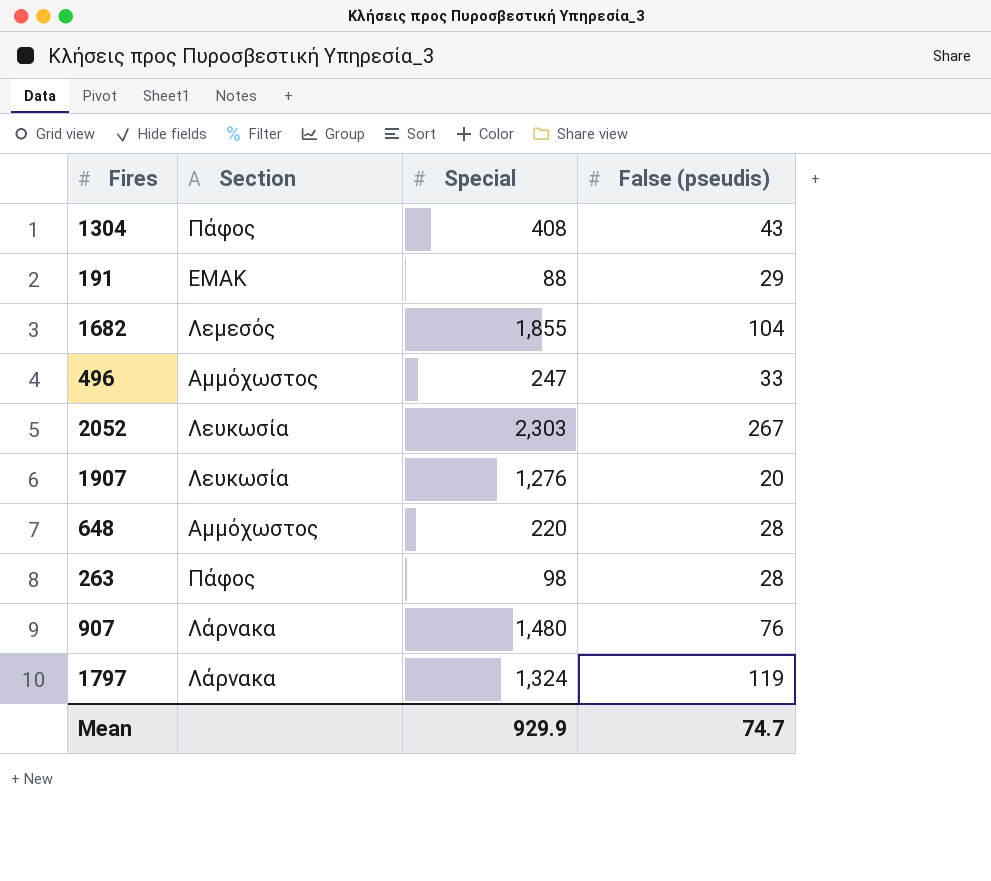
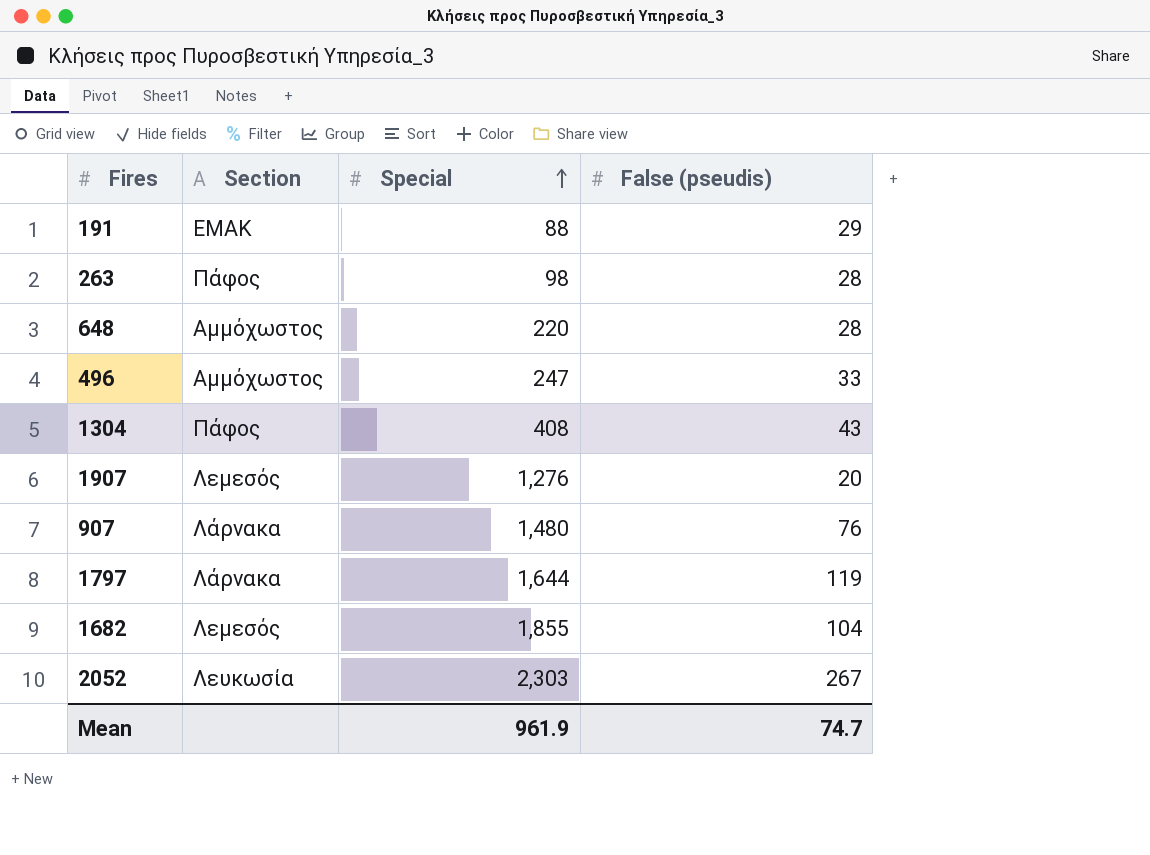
row order: none -> Special ascending
1907 | Section: Λευκωσία -> Λεμεσός
1797 | Special: 1,324 -> 1,644
Mean | Special: 929.9 -> 961.9

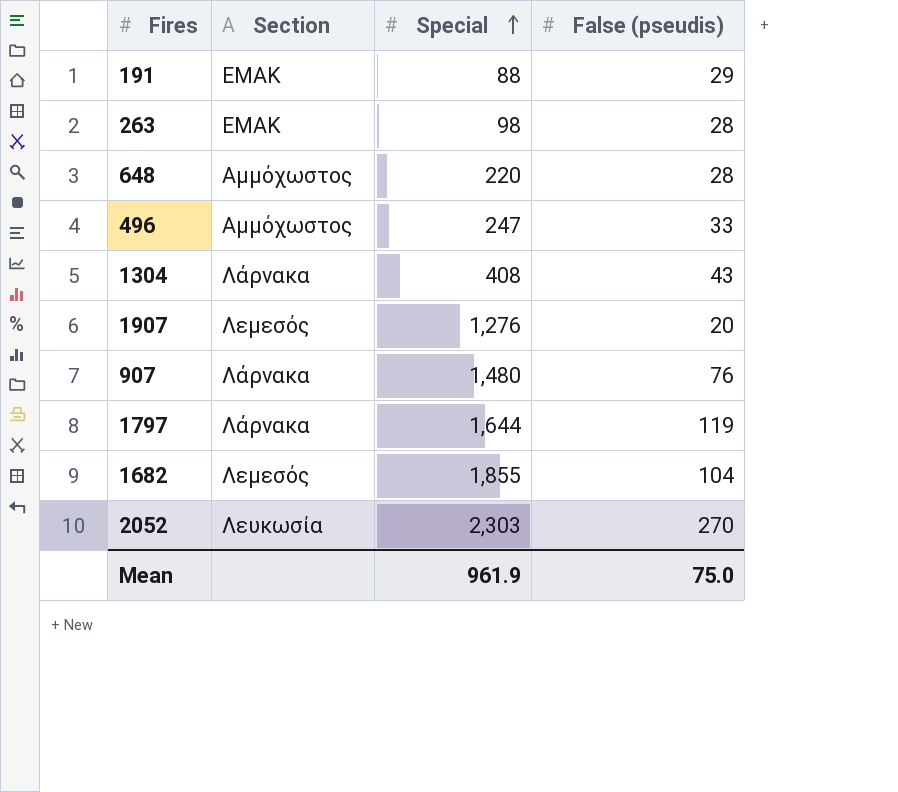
263 | Section: Πάφος -> ΕΜΑΚ
1304 | Section: Πάφος -> Λάρνακα
2052 | False (pseudis): 267 -> 270
Mean | False (pseudis): 74.7 -> 75.0

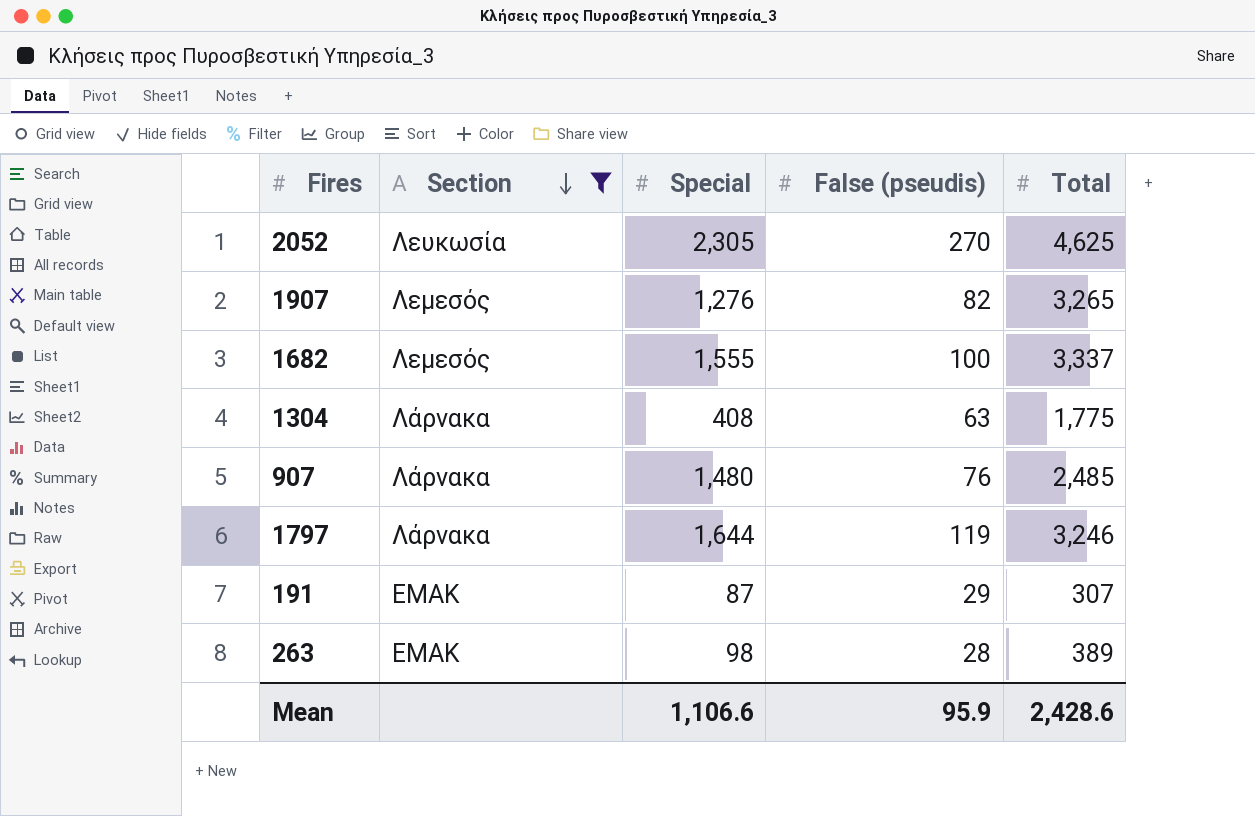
filter: none -> Section != Αμμόχωστος
row order: Special ascending -> Section descending
column Total | position: none -> 5
2052 | Special: 2,303 -> 2,305
1907 | False (pseudis): 20 -> 82
1682 | Special: 1,855 -> 1,555
1682 | False (pseudis): 104 -> 100
1304 | False (pseudis): 43 -> 63
191 | Special: 88 -> 87
Mean | Special: 961.9 -> 1,106.6
Mean | False (pseudis): 75.0 -> 95.9

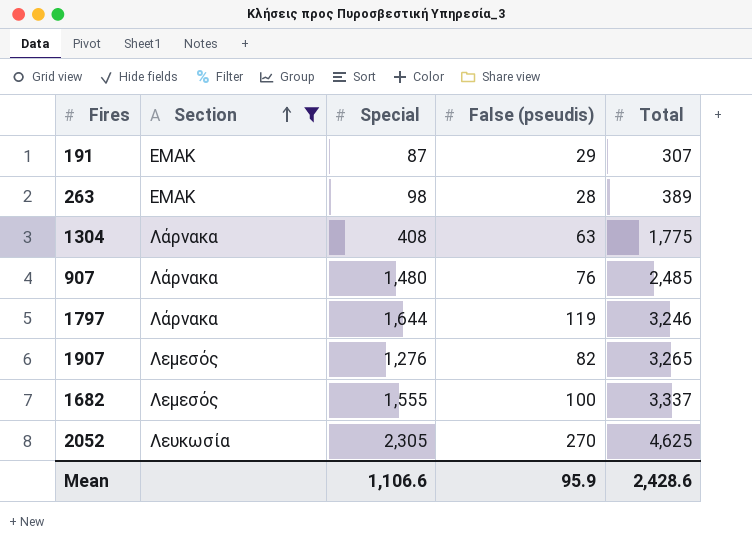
row order: Section descending -> Section ascending

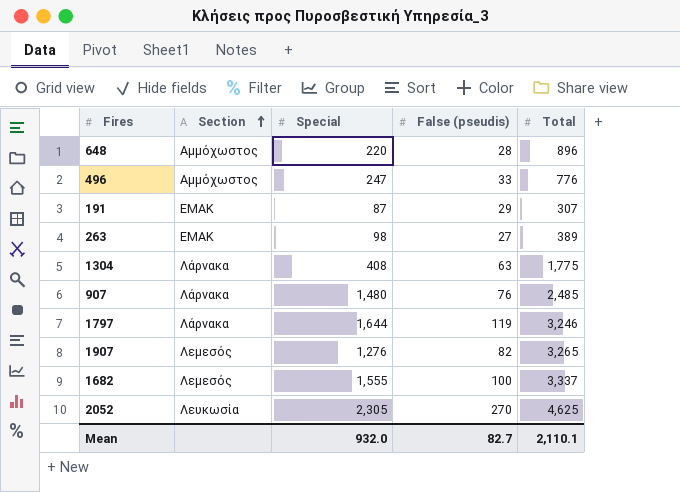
filter: Section != Αμμόχωστος -> none
263 | False (pseudis): 28 -> 27
Mean | Special: 1,106.6 -> 932.0
Mean | False (pseudis): 95.9 -> 82.7
Mean | Total: 2,428.6 -> 2,110.1

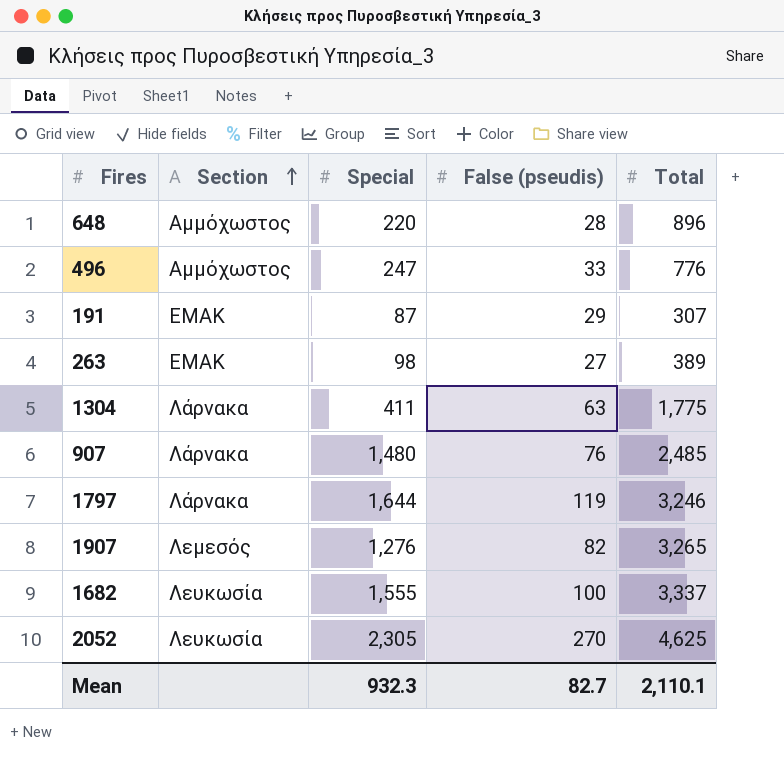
1304 | Special: 408 -> 411
1682 | Section: Λεμεσός -> Λευκωσία
Mean | Special: 932.0 -> 932.3

